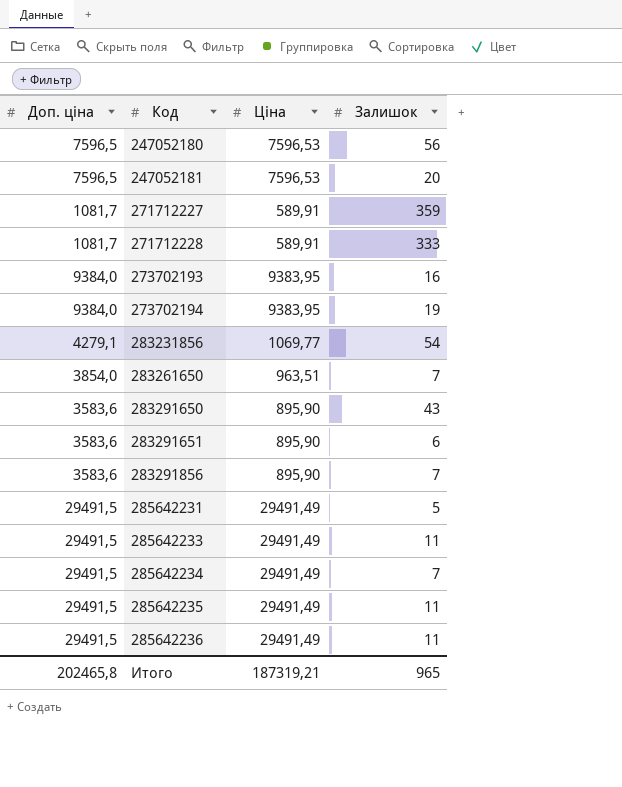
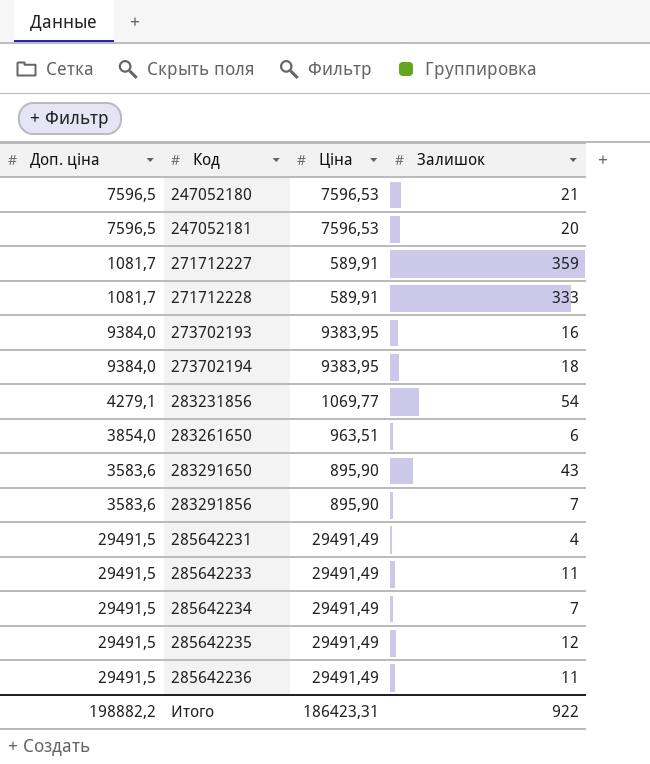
row 283291651: 3583,6 | 895,90 | 6 -> none
247052180 | Залишок: 56 -> 21
273702194 | Залишок: 19 -> 18
283261650 | Залишок: 7 -> 6
285642231 | Залишок: 5 -> 4
285642235 | Залишок: 11 -> 12
Итого | Доп. ціна: 202465,8 -> 198882,2
Итого | Ціна: 187319,21 -> 186423,31
Итого | Залишок: 965 -> 922

